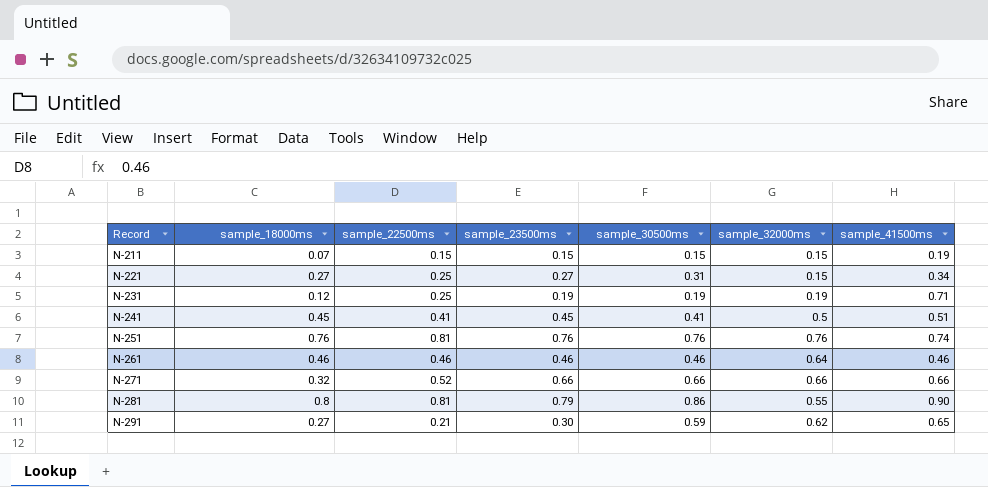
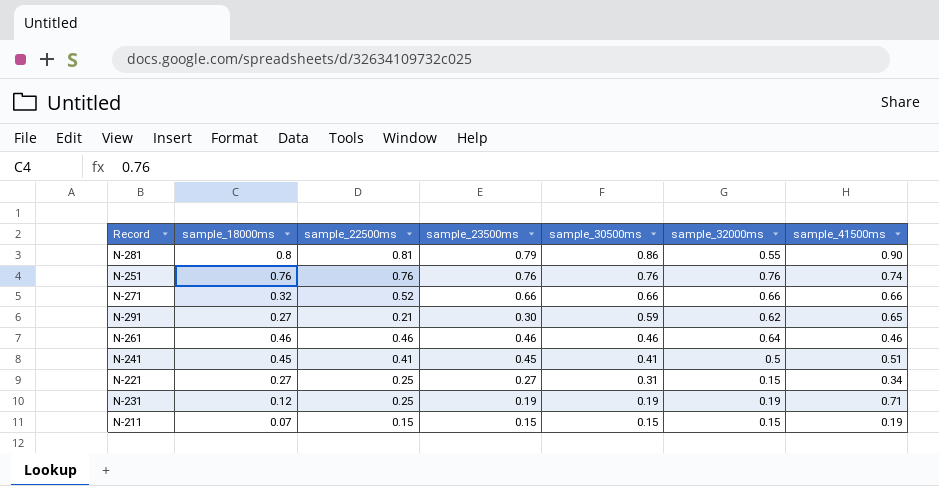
row order: Record ascending -> sample_30500ms descending
N-251 | sample_22500ms: 0.81 -> 0.76

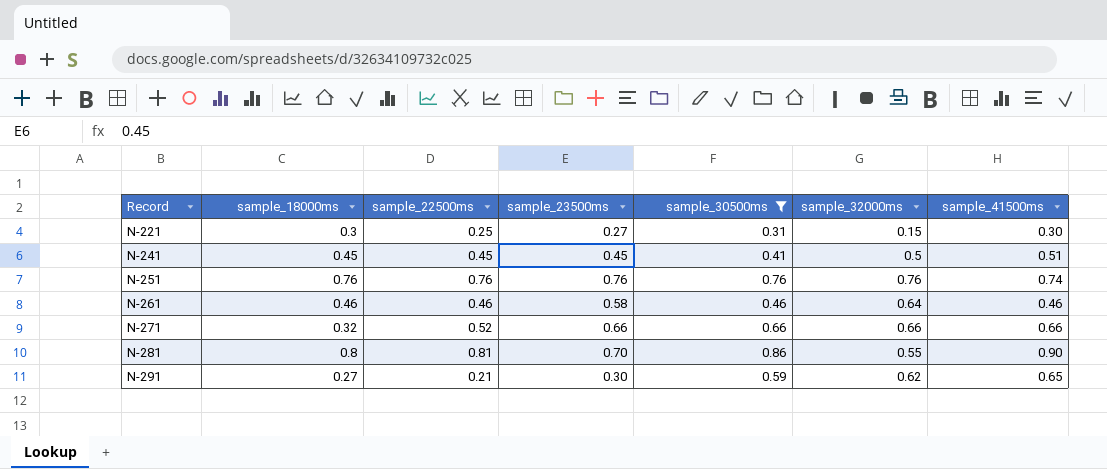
filter: none -> sample_30500ms >= 0.31
row order: sample_30500ms descending -> Record ascending
N-221 | sample_18000ms: 0.27 -> 0.3
N-221 | sample_41500ms: 0.34 -> 0.30
N-241 | sample_22500ms: 0.41 -> 0.45
N-261 | sample_23500ms: 0.46 -> 0.58
N-281 | sample_23500ms: 0.79 -> 0.70

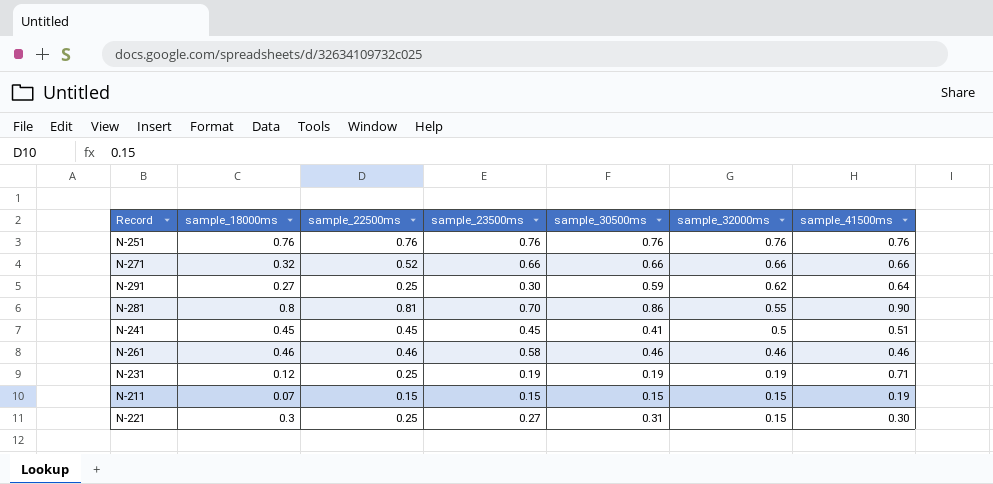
filter: sample_30500ms >= 0.31 -> none
row order: Record ascending -> sample_32000ms descending
N-251 | sample_41500ms: 0.74 -> 0.76
N-291 | sample_22500ms: 0.21 -> 0.25
N-291 | sample_41500ms: 0.65 -> 0.64
N-261 | sample_32000ms: 0.64 -> 0.46

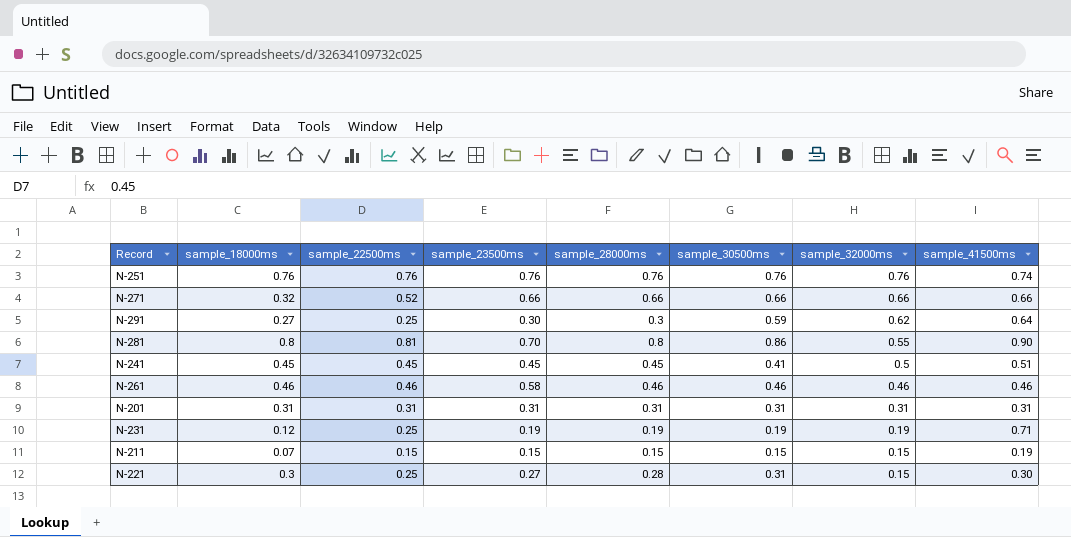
column sample_28000ms | position: none -> 5
N-251 | sample_41500ms: 0.76 -> 0.74
row N-201: none -> 0.31 | 0.31 | 0.31 | 0.31 | 0.31 | 0.31 | 0.31

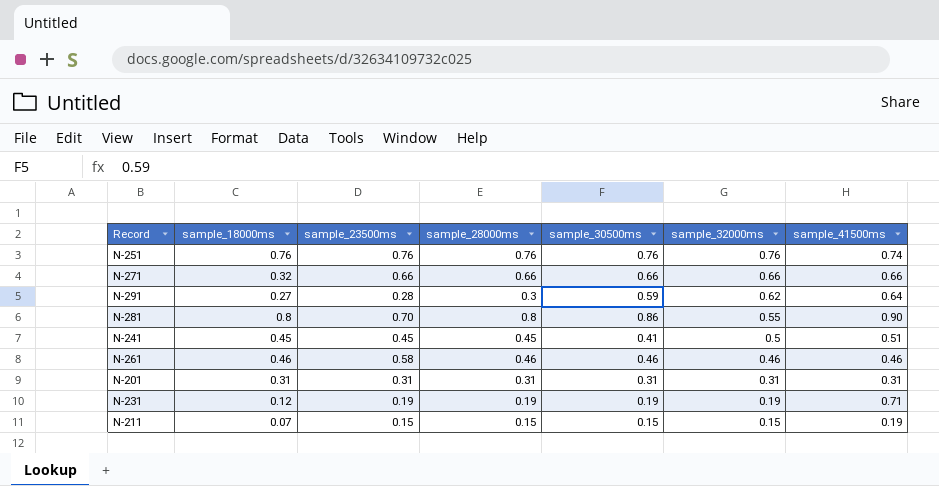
column sample_22500ms | position: 3 -> none
row N-221: 0.3 | 0.25 | 0.27 | 0.28 | 0.31 | 0.15 | 0.30 -> none
N-291 | sample_23500ms: 0.30 -> 0.28

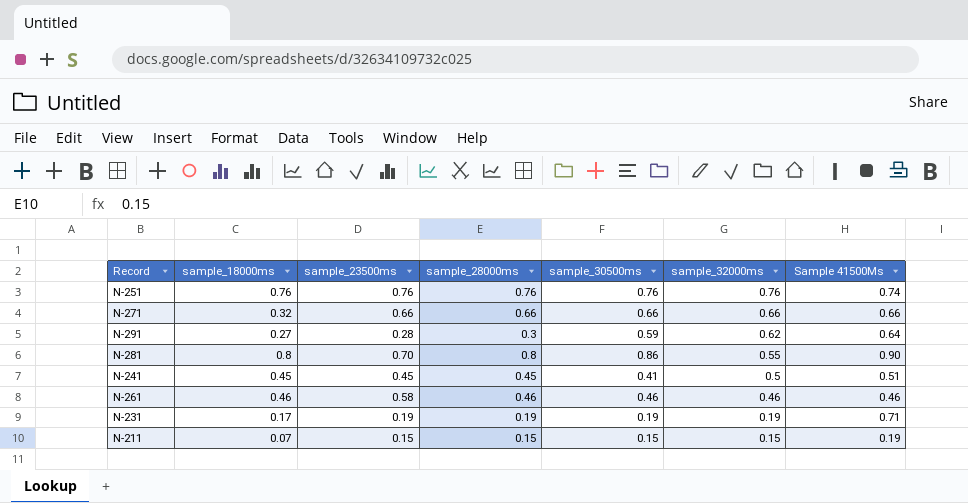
column name: sample_41500ms -> Sample 41500Ms
row N-201: 0.31 | 0.31 | 0.31 | 0.31 | 0.31 | 0.31 -> none
N-231 | sample_18000ms: 0.12 -> 0.17

